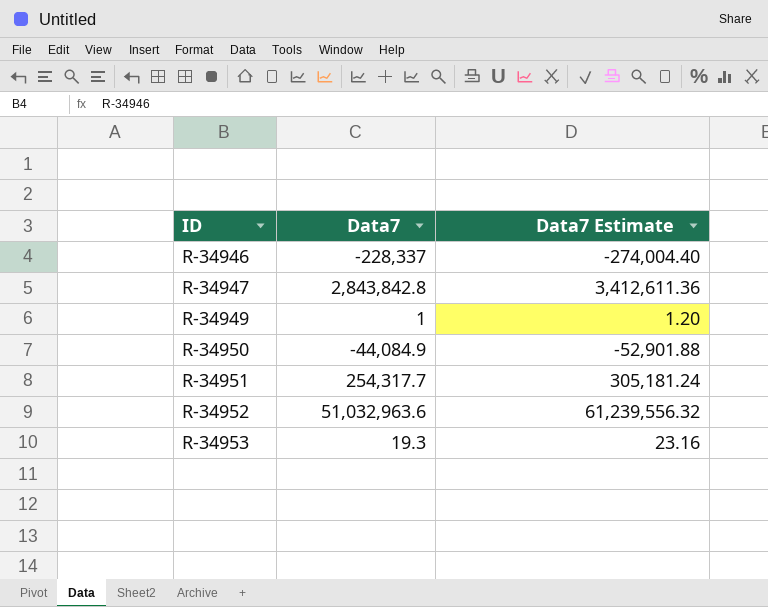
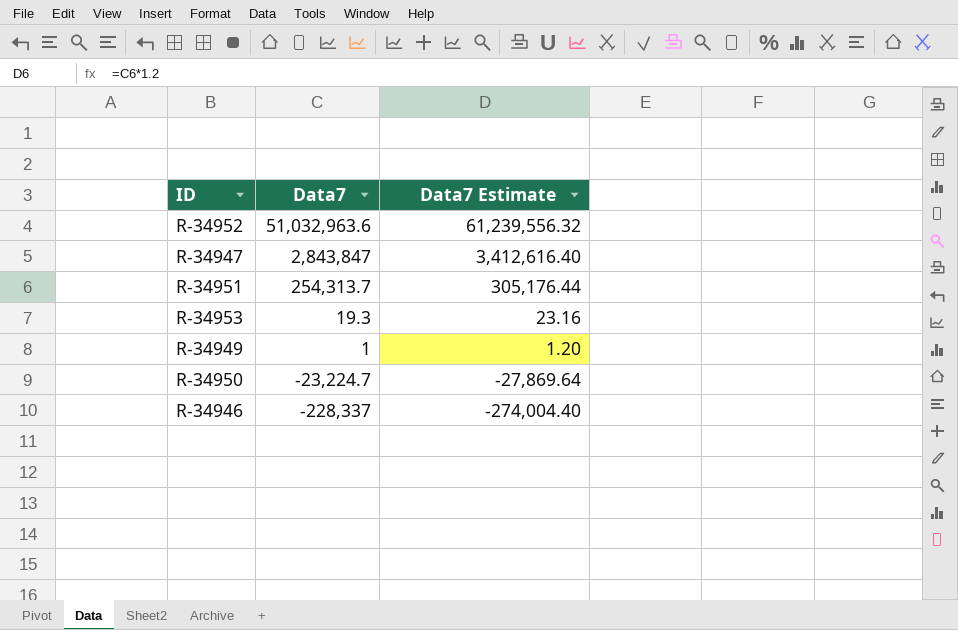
row order: ID ascending -> Data7 descending
R-34947 | Data7: 2,843,842.8 -> 2,843,847
R-34947 | Data7 Estimate: 3,412,611.36 -> 3,412,616.40
R-34951 | Data7: 254,317.7 -> 254,313.7
R-34951 | Data7 Estimate: 305,181.24 -> 305,176.44
R-34950 | Data7: -44,084.9 -> -23,224.7
R-34950 | Data7 Estimate: -52,901.88 -> -27,869.64

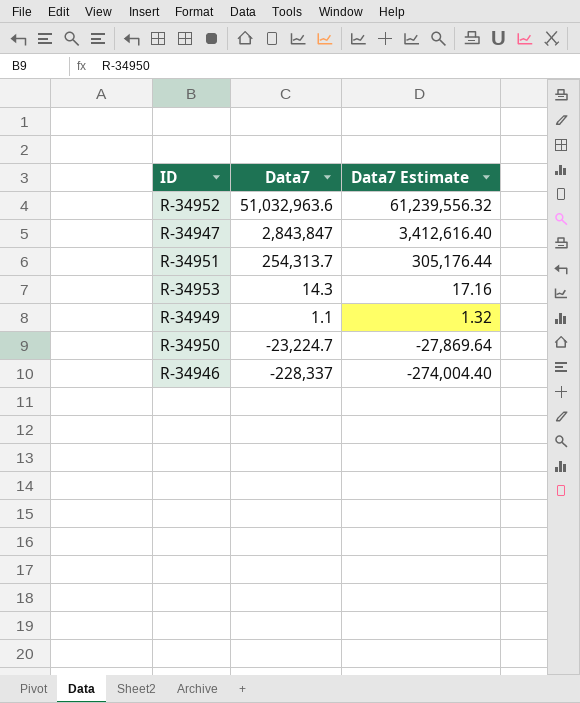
R-34953 | Data7: 19.3 -> 14.3
R-34953 | Data7 Estimate: 23.16 -> 17.16
R-34949 | Data7: 1 -> 1.1
R-34949 | Data7 Estimate: 1.20 -> 1.32

